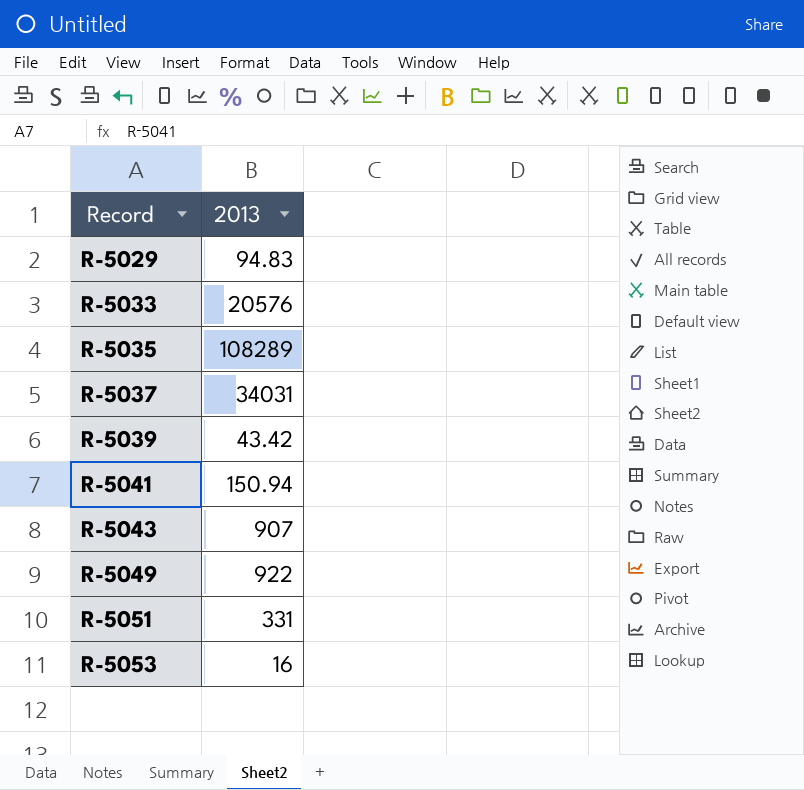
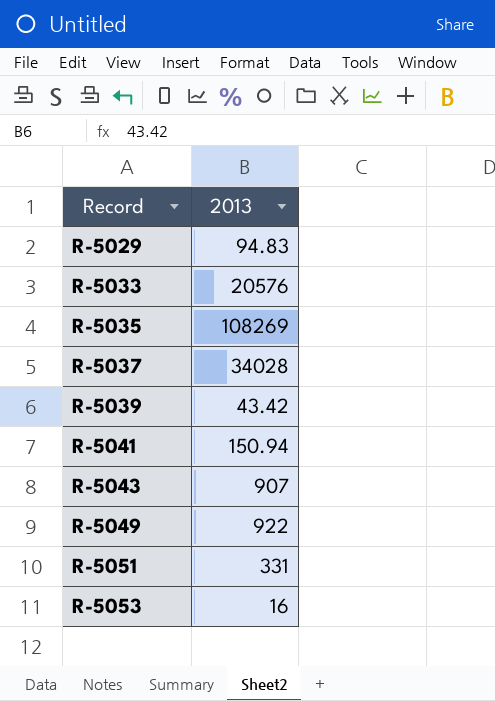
R-5035 | 2013: 108289 -> 108269
R-5037 | 2013: 34031 -> 34028

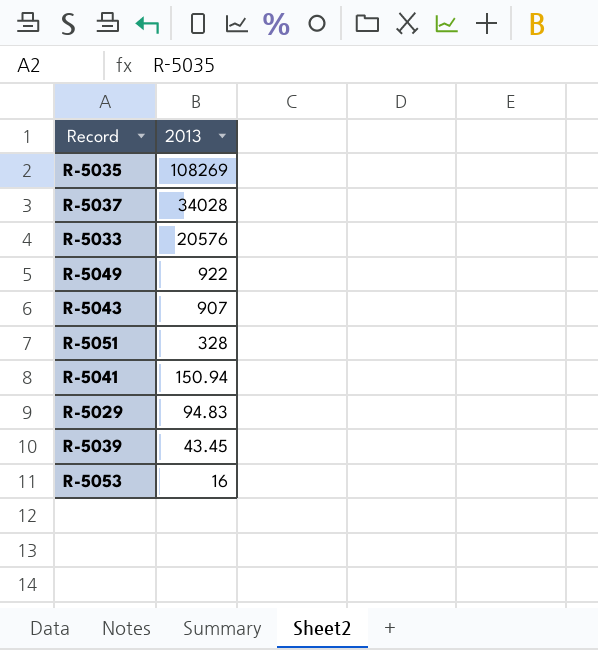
row order: Record ascending -> 2013 descending
R-5051 | 2013: 331 -> 328
R-5039 | 2013: 43.42 -> 43.45

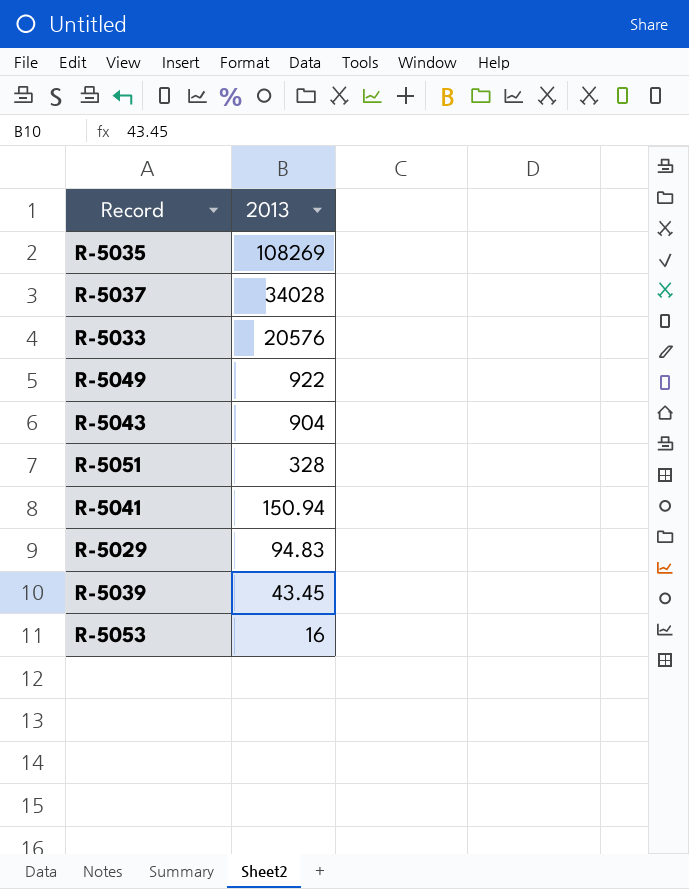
R-5043 | 2013: 907 -> 904

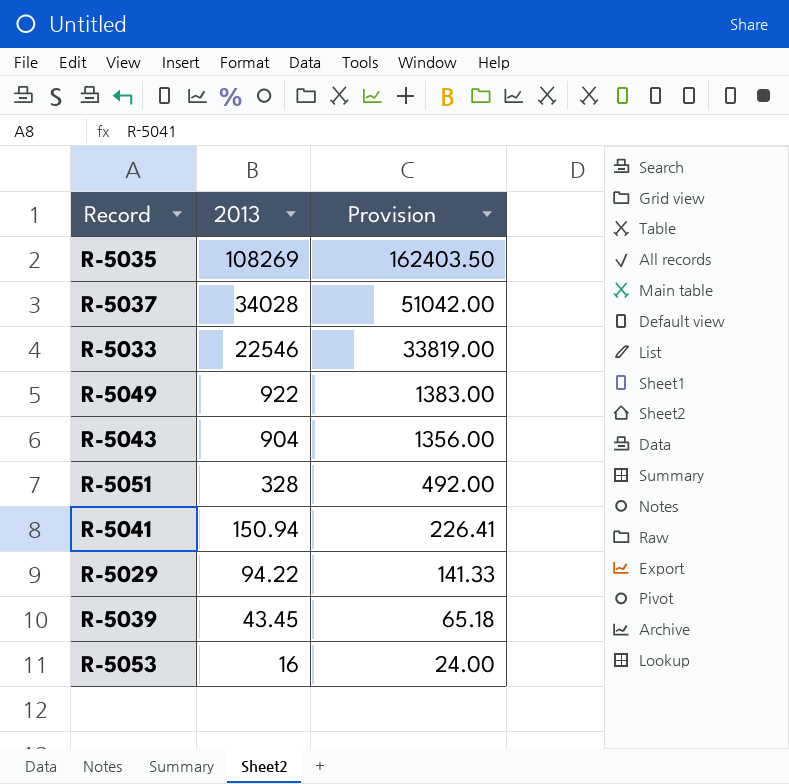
column Provision | formula: none -> [2013] * 1.5
R-5033 | 2013: 20576 -> 22546
R-5029 | 2013: 94.83 -> 94.22

